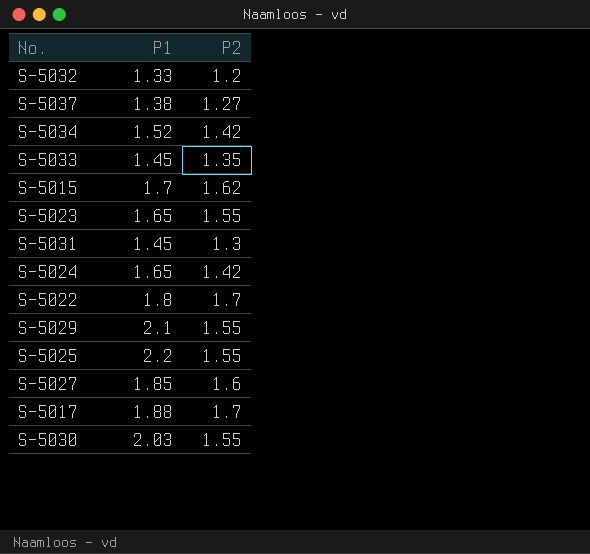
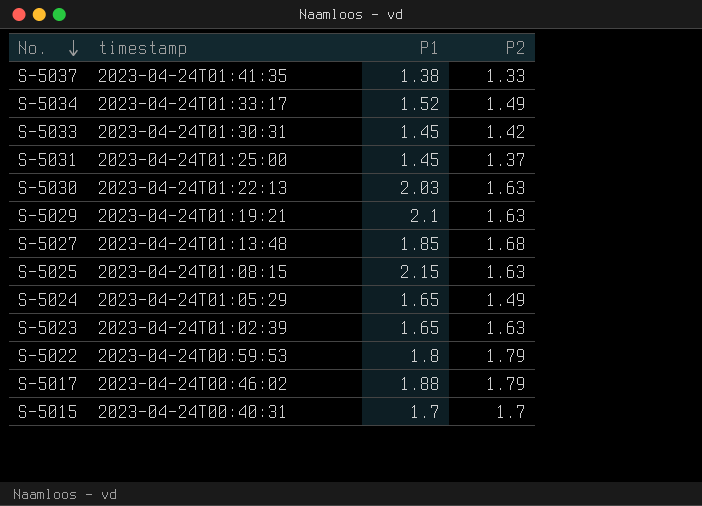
row order: none -> No. descending
column timestamp | position: none -> 2
row S-5032: 1.33 | 1.2 -> none
S-5037 | P2: 1.27 -> 1.33
S-5034 | P2: 1.42 -> 1.49
S-5033 | P2: 1.35 -> 1.42
S-5031 | P2: 1.3 -> 1.37
S-5030 | P2: 1.55 -> 1.63
S-5029 | P2: 1.55 -> 1.63
S-5027 | P2: 1.6 -> 1.68
S-5025 | P1: 2.2 -> 2.15
S-5025 | P2: 1.55 -> 1.63
S-5024 | P2: 1.42 -> 1.49
S-5023 | P2: 1.55 -> 1.63
S-5022 | P2: 1.7 -> 1.79
S-5017 | P2: 1.7 -> 1.79
S-5015 | P2: 1.62 -> 1.7

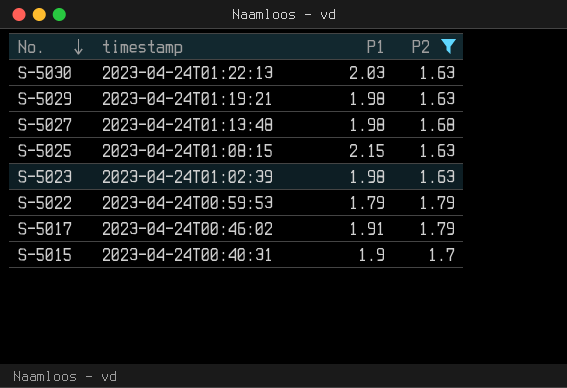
filter: none -> P2 >= 1.63
S-5029 | P1: 2.1 -> 1.98
S-5027 | P1: 1.85 -> 1.98
S-5023 | P1: 1.65 -> 1.98
S-5022 | P1: 1.8 -> 1.79
S-5017 | P1: 1.88 -> 1.91
S-5015 | P1: 1.7 -> 1.9

